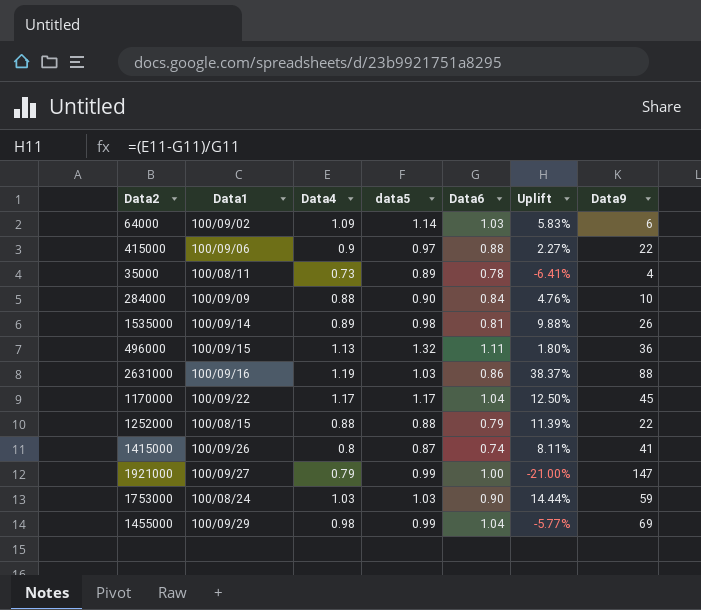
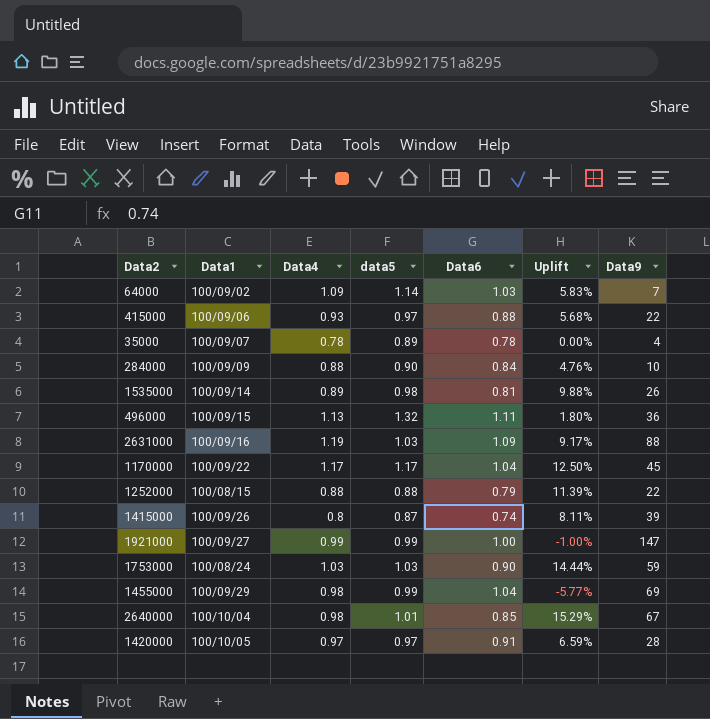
64000 | Data9: 6 -> 7
415000 | Data4: 0.9 -> 0.93
415000 | Uplift: 2.27% -> 5.68%
35000 | Data1: 100/08/11 -> 100/09/07
35000 | Data4: 0.73 -> 0.78
35000 | Uplift: -6.41% -> 0.00%
2631000 | Data6: 0.86 -> 1.09
2631000 | Uplift: 38.37% -> 9.17%
1415000 | Data9: 41 -> 39
1921000 | Data4: 0.79 -> 0.99
1921000 | Uplift: -21.00% -> -1.00%
row 2640000: none -> 100/10/04 | 0.98 | 1.01 | 0.85 | 15.29% | 67
row 1420000: none -> 100/10/05 | 0.97 | 0.97 | 0.91 | 6.59% | 28

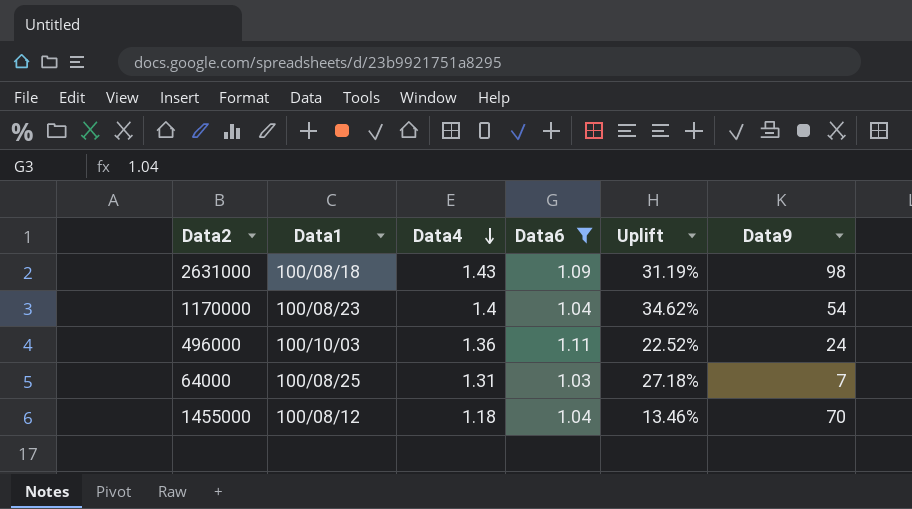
filter: none -> Data6 >= 1.03
row order: none -> Data4 descending
column data5 | position: 4 -> none
2631000 | Data1: 100/09/16 -> 100/08/18
2631000 | Data4: 1.19 -> 1.43
2631000 | Uplift: 9.17% -> 31.19%
2631000 | Data9: 88 -> 98
1170000 | Data1: 100/09/22 -> 100/08/23
1170000 | Data4: 1.17 -> 1.4
1170000 | Uplift: 12.50% -> 34.62%
1170000 | Data9: 45 -> 54
496000 | Data1: 100/09/15 -> 100/10/03
496000 | Data4: 1.13 -> 1.36
496000 | Uplift: 1.80% -> 22.52%
496000 | Data9: 36 -> 24
64000 | Data1: 100/09/02 -> 100/08/25
64000 | Data4: 1.09 -> 1.31
64000 | Uplift: 5.83% -> 27.18%
1455000 | Data1: 100/09/29 -> 100/08/12
1455000 | Data4: 0.98 -> 1.18
1455000 | Uplift: -5.77% -> 13.46%
1455000 | Data9: 69 -> 70

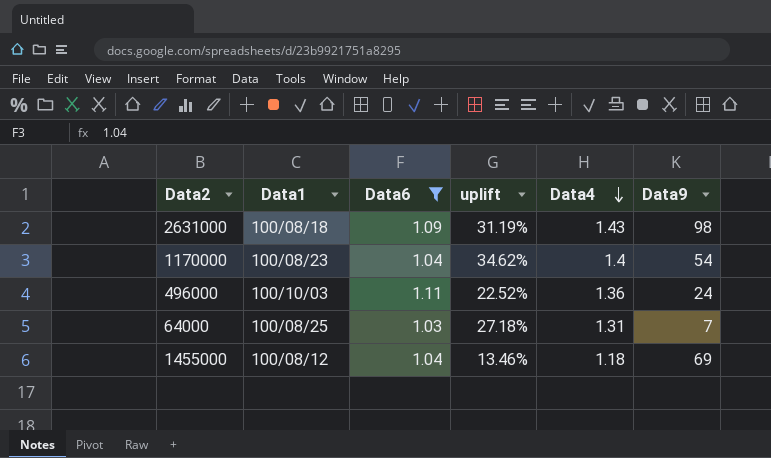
column name: Uplift -> uplift
column Data4 | position: 3 -> 5
1455000 | Data9: 70 -> 69

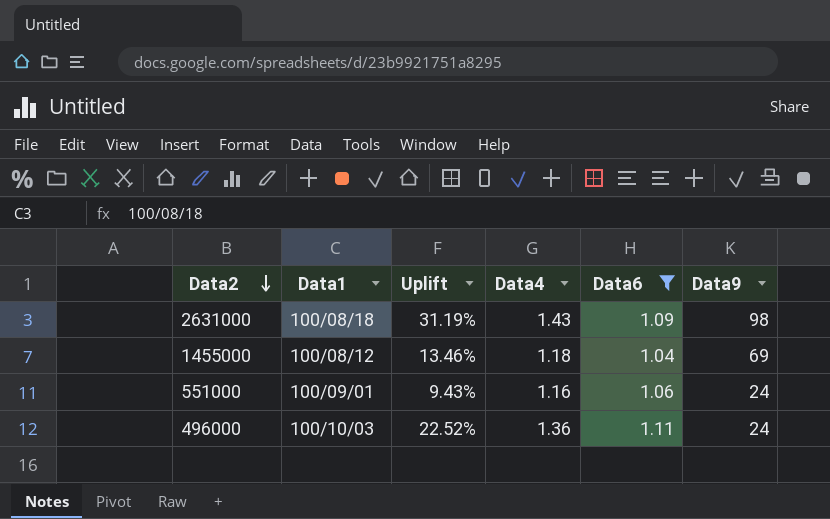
row order: Data4 descending -> Data2 descending
column name: uplift -> Uplift
column Data6 | position: 3 -> 5
row 1170000: 100/08/23 | 1.04 | 34.62% | 1.4 | 54 -> none
row 64000: 100/08/25 | 1.03 | 27.18% | 1.31 | 7 -> none
row 551000: none -> 100/09/01 | 9.43% | 1.16 | 1.06 | 24

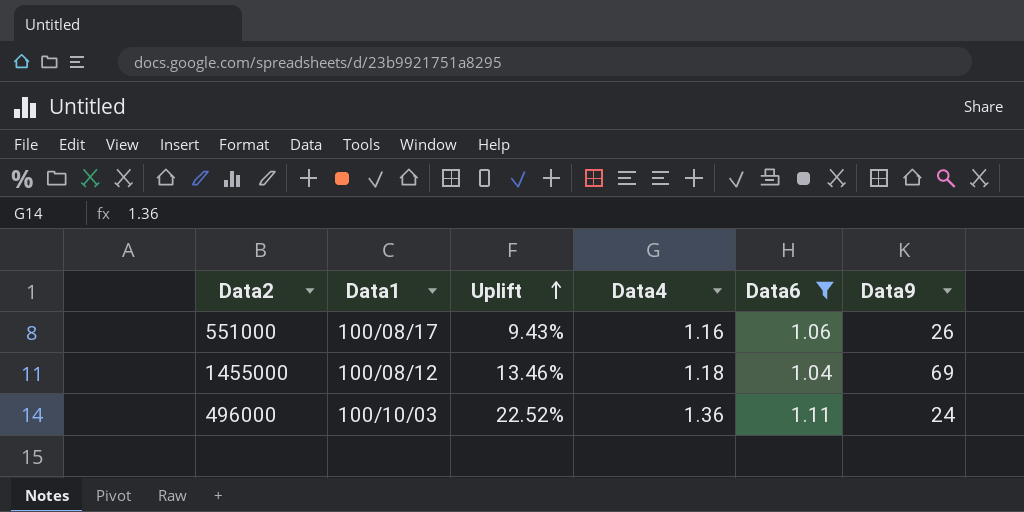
row order: Data2 descending -> Uplift ascending
row 2631000: 100/08/18 | 31.19% | 1.43 | 1.09 | 98 -> none
551000 | Data1: 100/09/01 -> 100/08/17
551000 | Data9: 24 -> 26

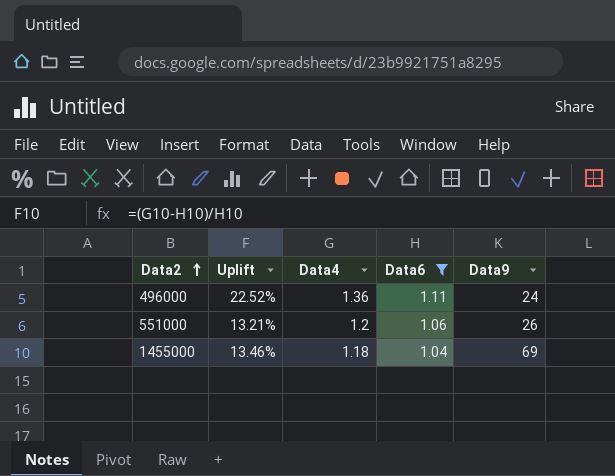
row order: Uplift ascending -> Data2 ascending
column Data1 | position: 2 -> none
551000 | Uplift: 9.43% -> 13.21%
551000 | Data4: 1.16 -> 1.2

